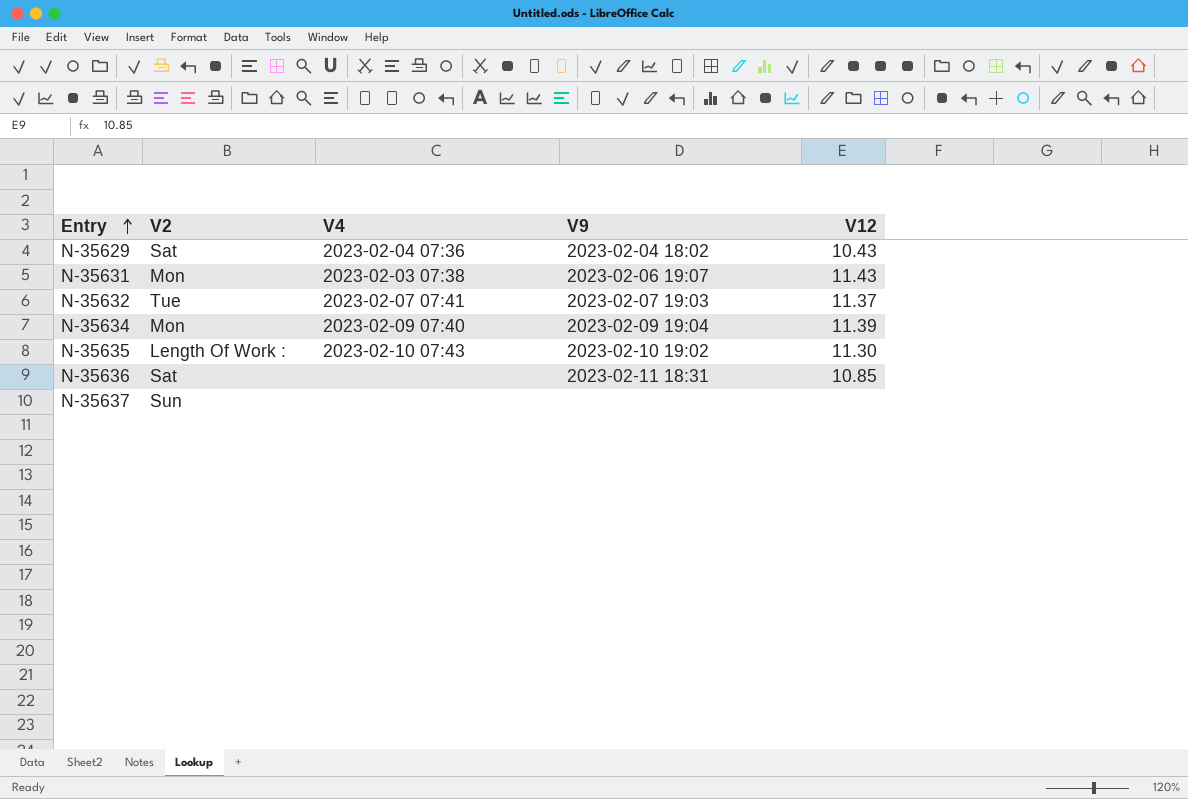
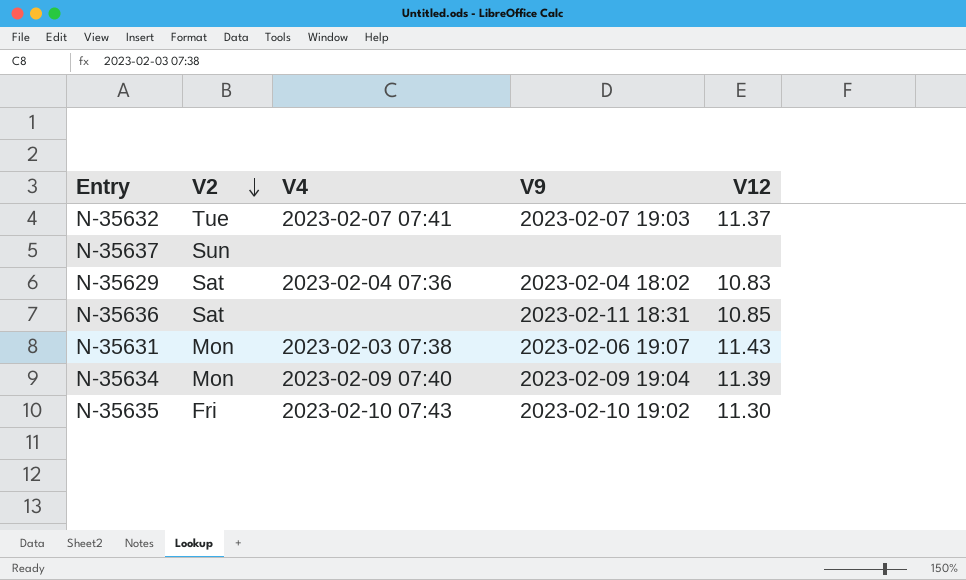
row order: Entry ascending -> V2 descending
N-35629 | V12: 10.43 -> 10.83
N-35635 | V2: Length Of Work : -> Fri

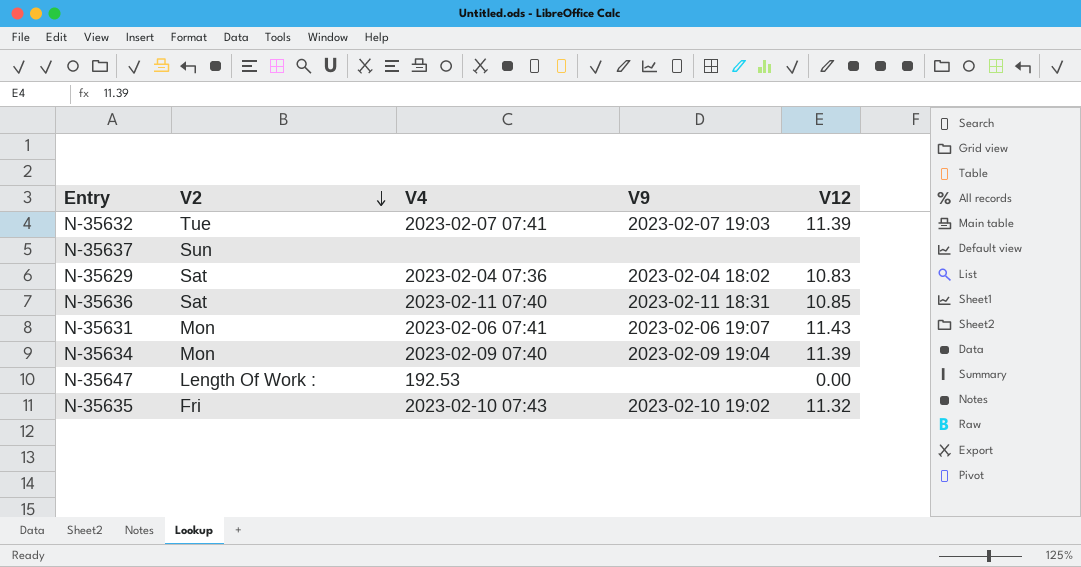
N-35632 | V12: 11.37 -> 11.39
N-35636 | V4: none -> 2023-02-11 07:40
N-35631 | V4: 2023-02-03 07:38 -> 2023-02-06 07:41
row N-35647: none -> Length Of Work : | 192.53 | none | 0.00
N-35635 | V12: 11.30 -> 11.32

